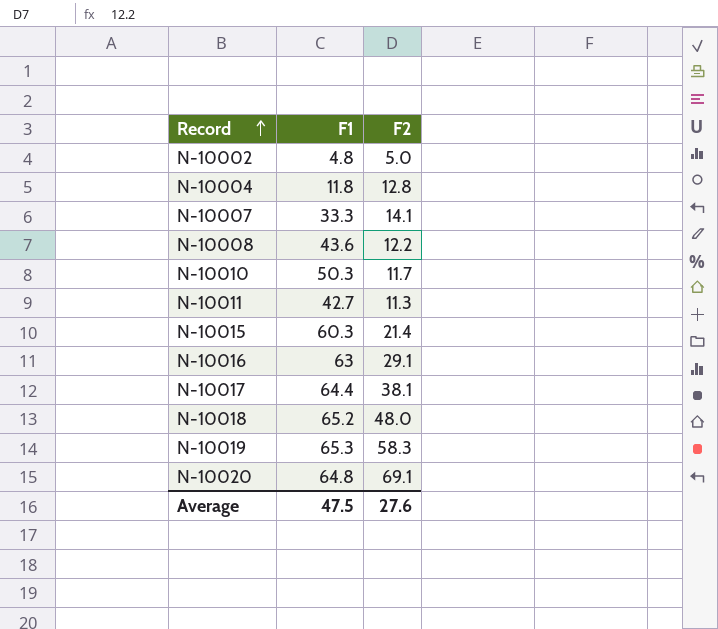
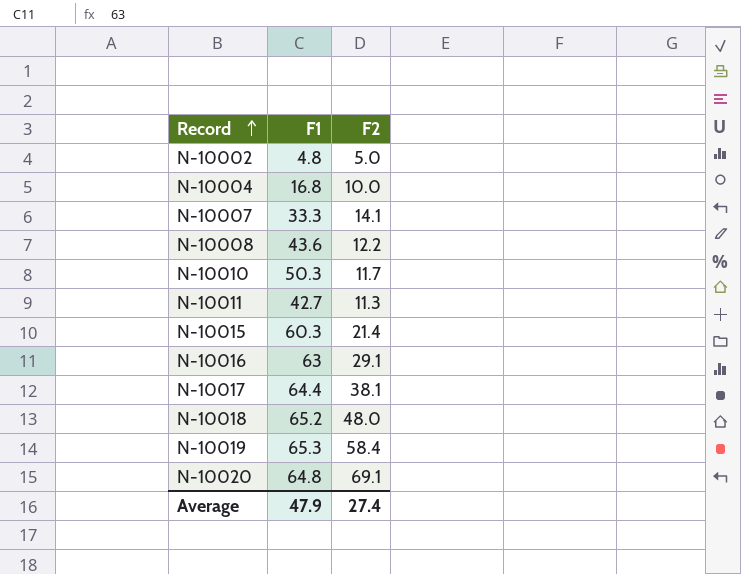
N-10004 | F1: 11.8 -> 16.8
N-10004 | F2: 12.8 -> 10.0
N-10019 | F2: 58.3 -> 58.4
Average | F1: 47.5 -> 47.9
Average | F2: 27.6 -> 27.4

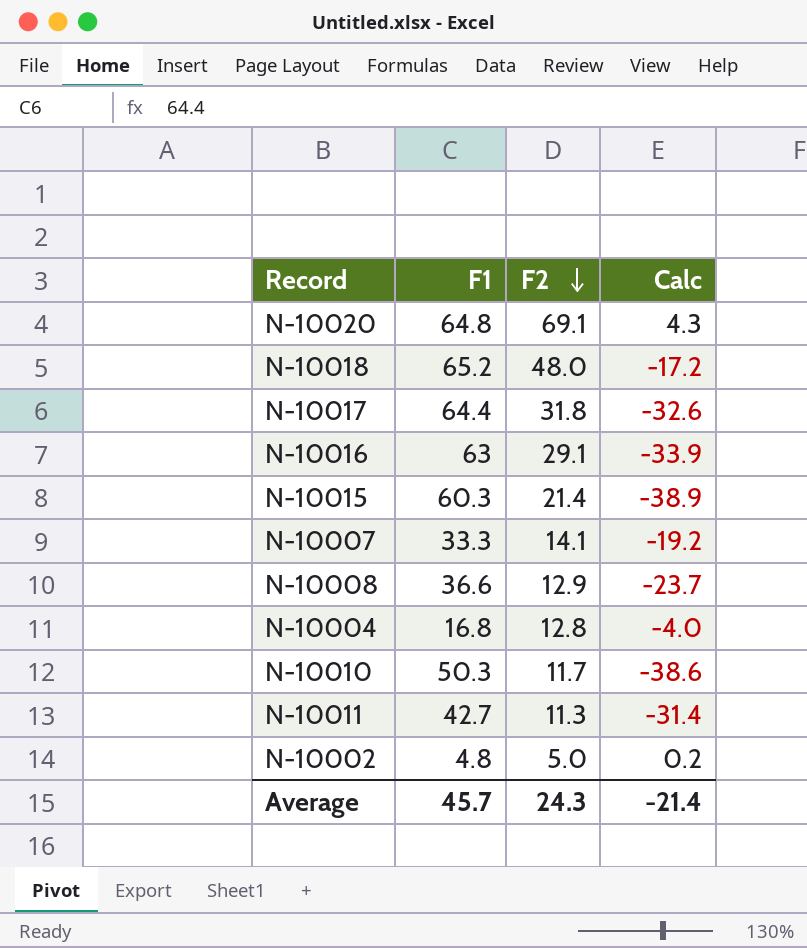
row order: Record ascending -> F2 descending
column Calc | formula: none -> [F2] - [F1]
row N-10019: 65.3 | 58.4 -> none
N-10017 | F2: 38.1 -> 31.8
N-10008 | F1: 43.6 -> 36.6
N-10008 | F2: 12.2 -> 12.9
N-10004 | F2: 10.0 -> 12.8
Average | F1: 47.9 -> 45.7
Average | F2: 27.4 -> 24.3

